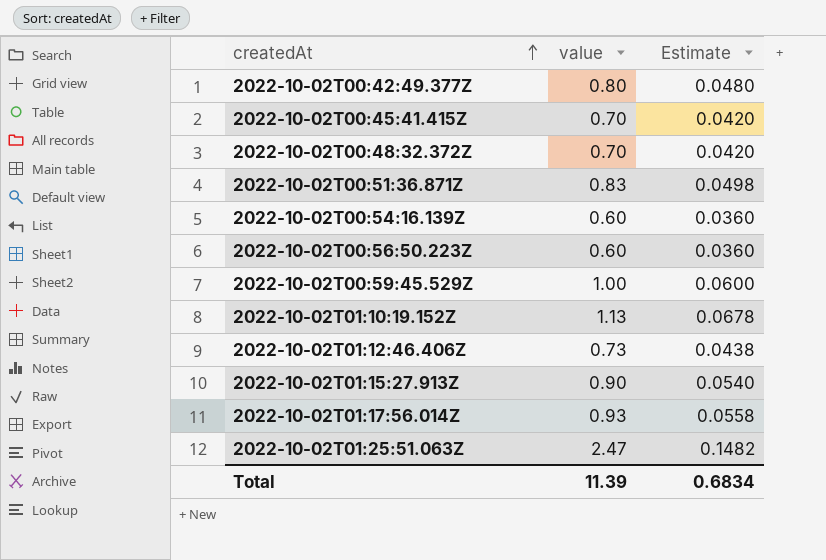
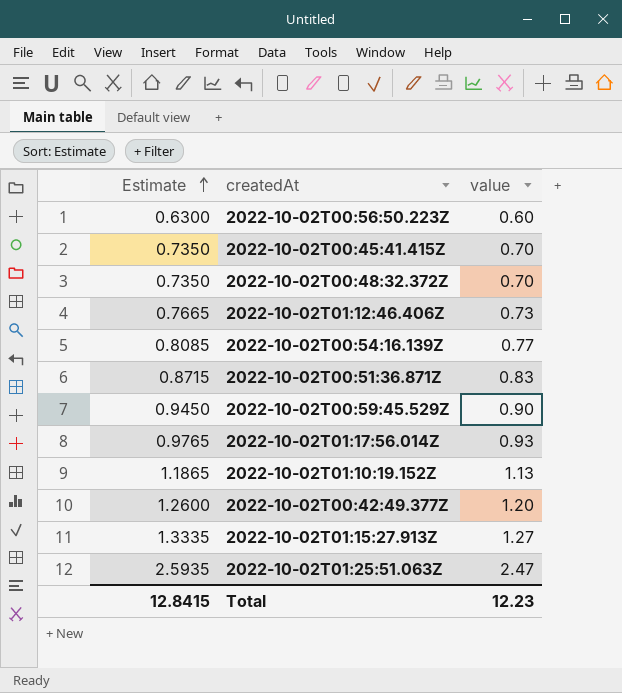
row order: createdAt ascending -> Estimate ascending
column Estimate | formula: [value] * 0.06 -> [value] * 1.05
column Estimate | position: 3 -> 1
2022-10-02T00:54:16.139Z | value: 0.60 -> 0.77
2022-10-02T00:59:45.529Z | value: 1.00 -> 0.90
2022-10-02T00:42:49.377Z | value: 0.80 -> 1.20
2022-10-02T01:15:27.913Z | value: 0.90 -> 1.27
Total | Estimate: 0.6834 -> 12.8415
Total | value: 11.39 -> 12.23

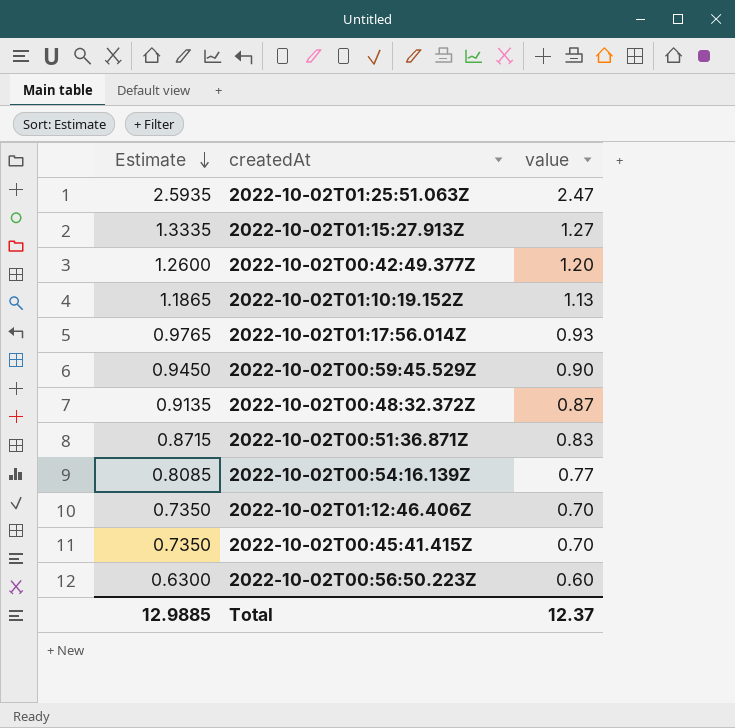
row order: Estimate ascending -> Estimate descending
2022-10-02T00:48:32.372Z | Estimate: 0.7350 -> 0.9135
2022-10-02T00:48:32.372Z | value: 0.70 -> 0.87
2022-10-02T01:12:46.406Z | Estimate: 0.7665 -> 0.7350
2022-10-02T01:12:46.406Z | value: 0.73 -> 0.70
Total | Estimate: 12.8415 -> 12.9885
Total | value: 12.23 -> 12.37

